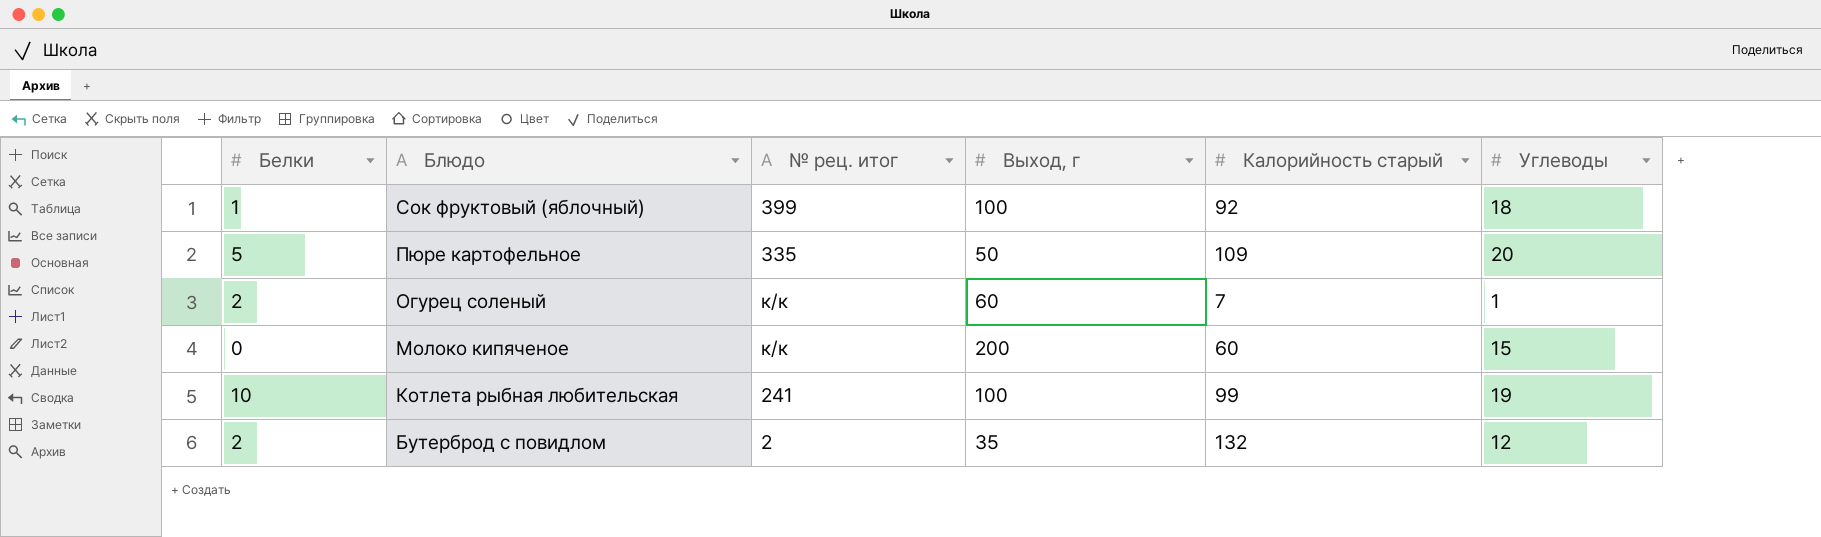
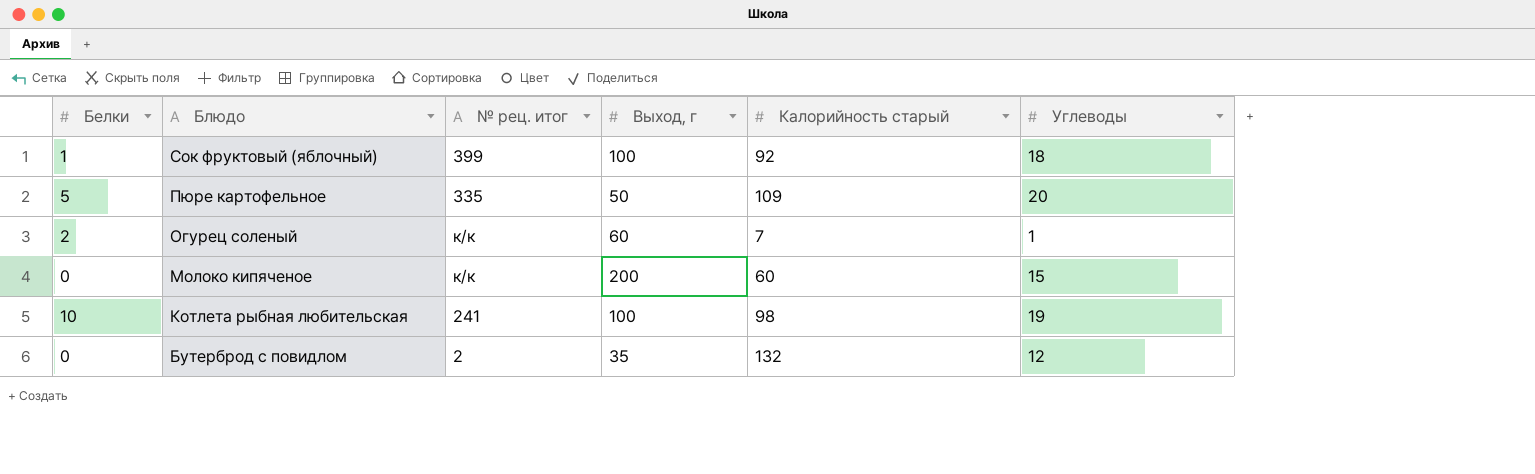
Котлета рыбная любительская | Калорийность старый: 99 -> 98
Бутерброд с повидлом | Белки: 2 -> 0

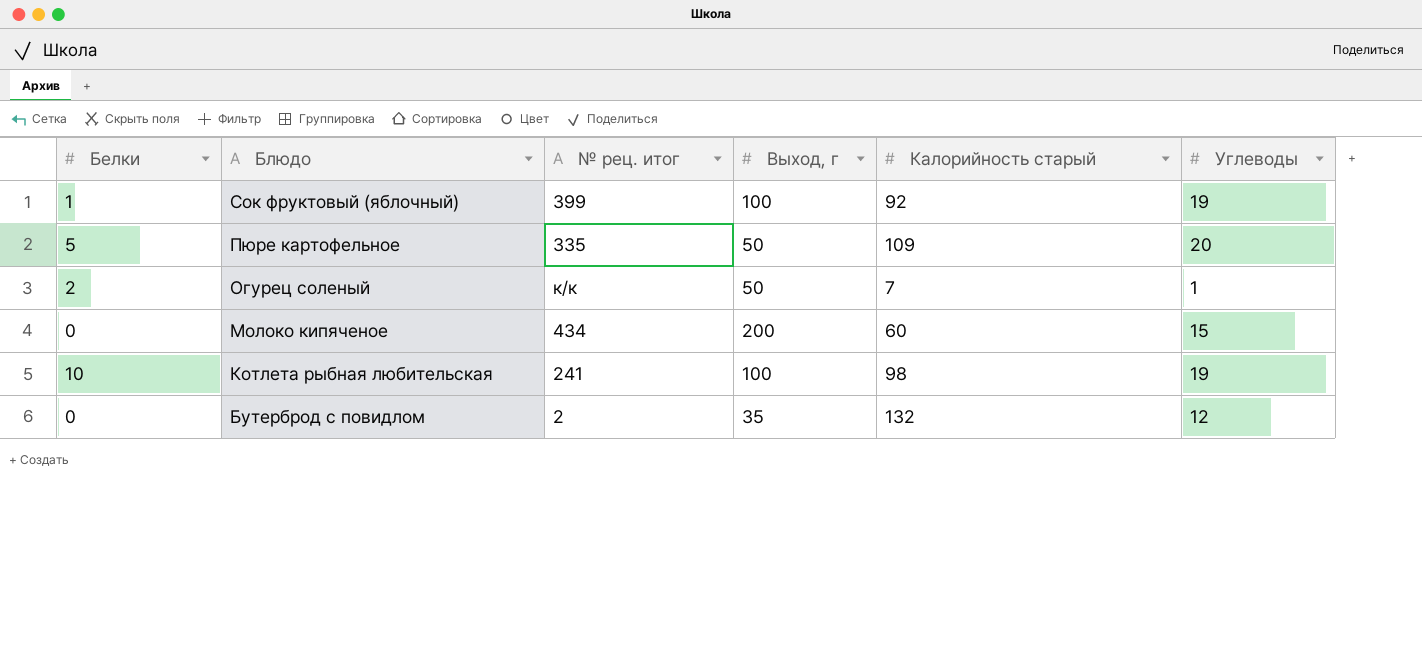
Сок фруктовый (яблочный) | Углеводы: 18 -> 19
Огурец соленый | Выход, г: 60 -> 50
Молоко кипяченое | № рец. итог: к/к -> 434

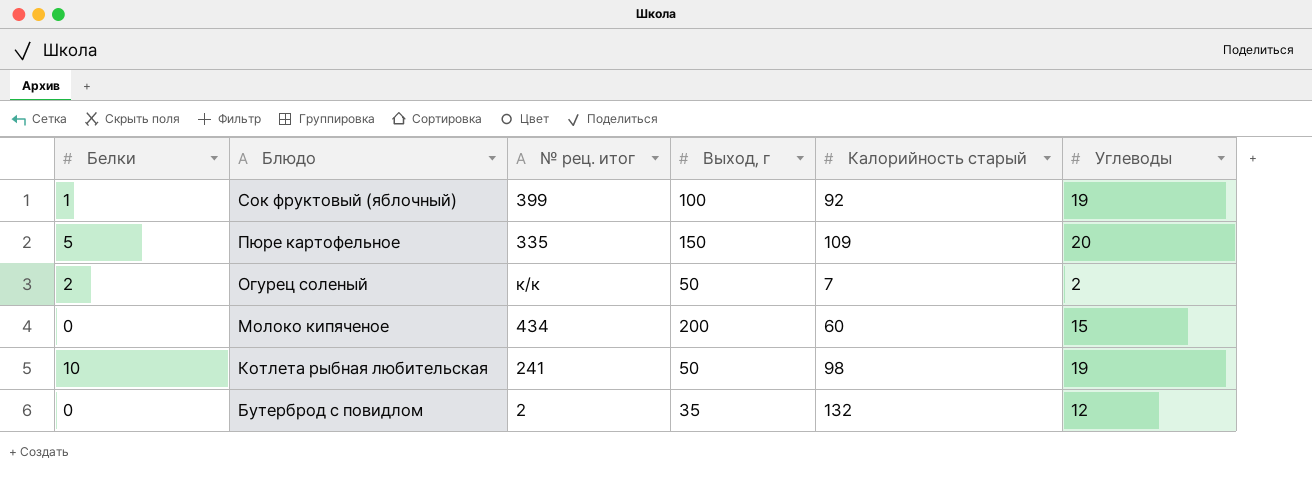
Пюре картофельное | Выход, г: 50 -> 150
Огурец соленый | Углеводы: 1 -> 2
Котлета рыбная любительская | Выход, г: 100 -> 50

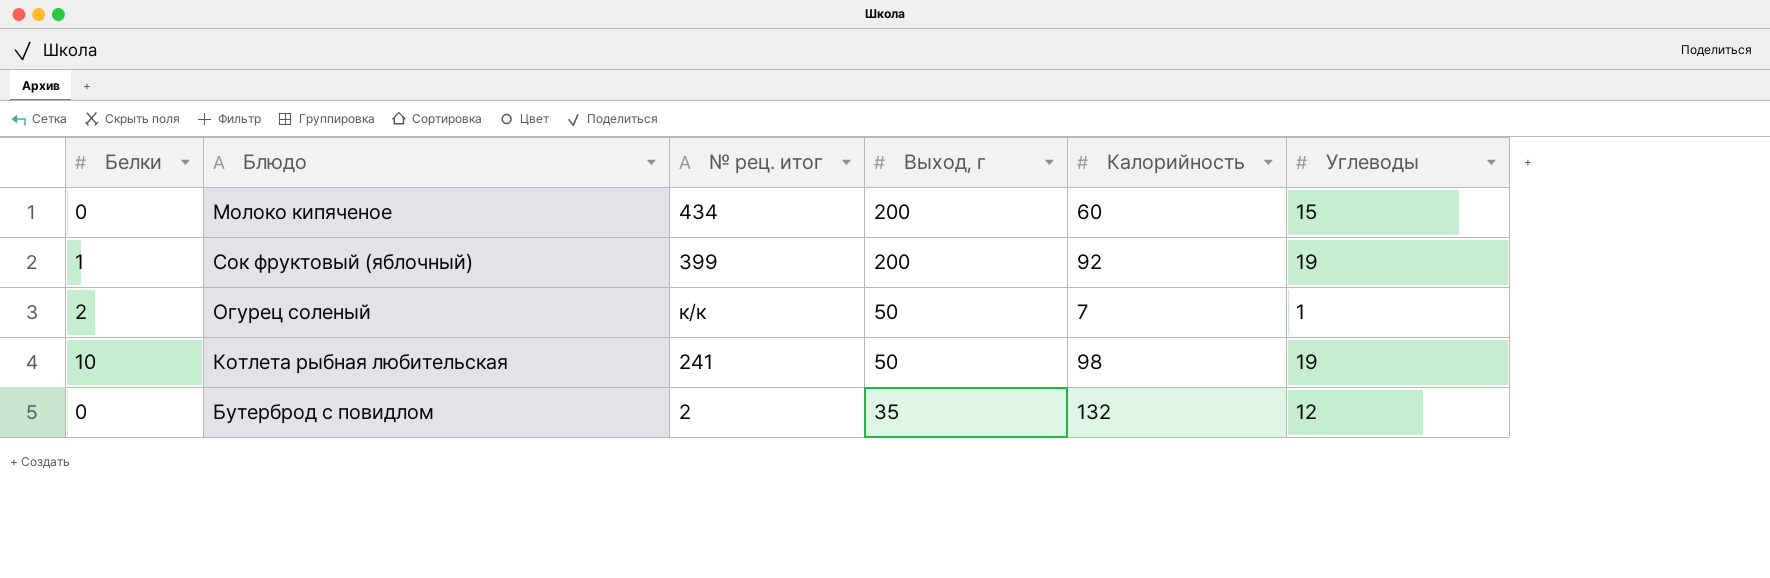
row order: Блюдо descending -> Выход, г descending
column name: Калорийность старый -> Калорийность
row Пюре картофельное: 5 | 335 | 150 | 109 | 20 -> none
Сок фруктовый (яблочный) | Выход, г: 100 -> 200
Огурец соленый | Углеводы: 2 -> 1

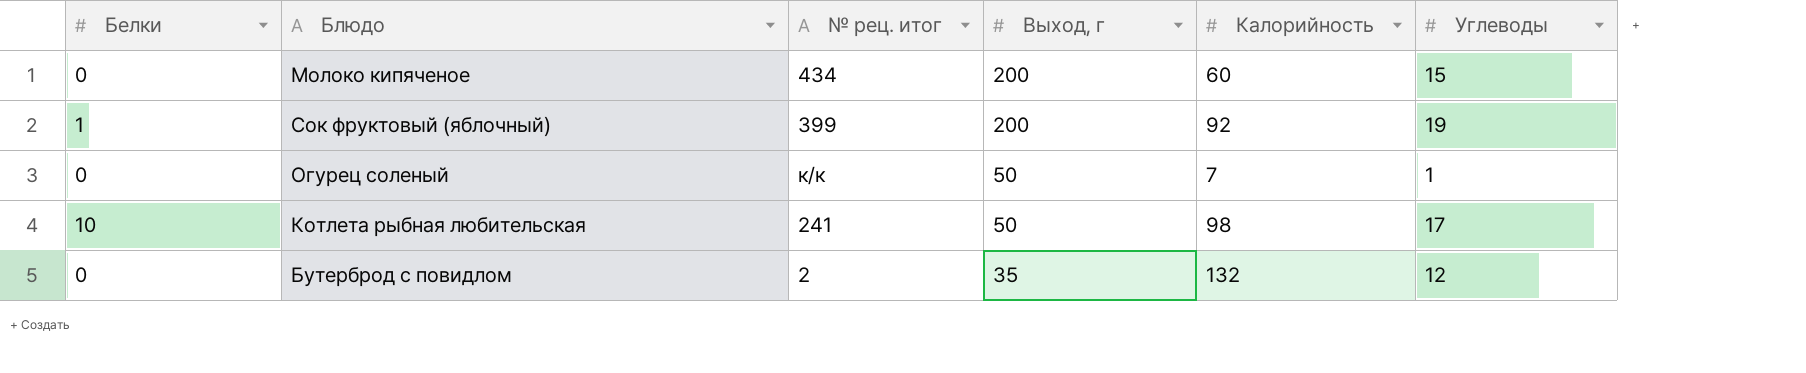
Огурец соленый | Белки: 2 -> 0
Котлета рыбная любительская | Углеводы: 19 -> 17

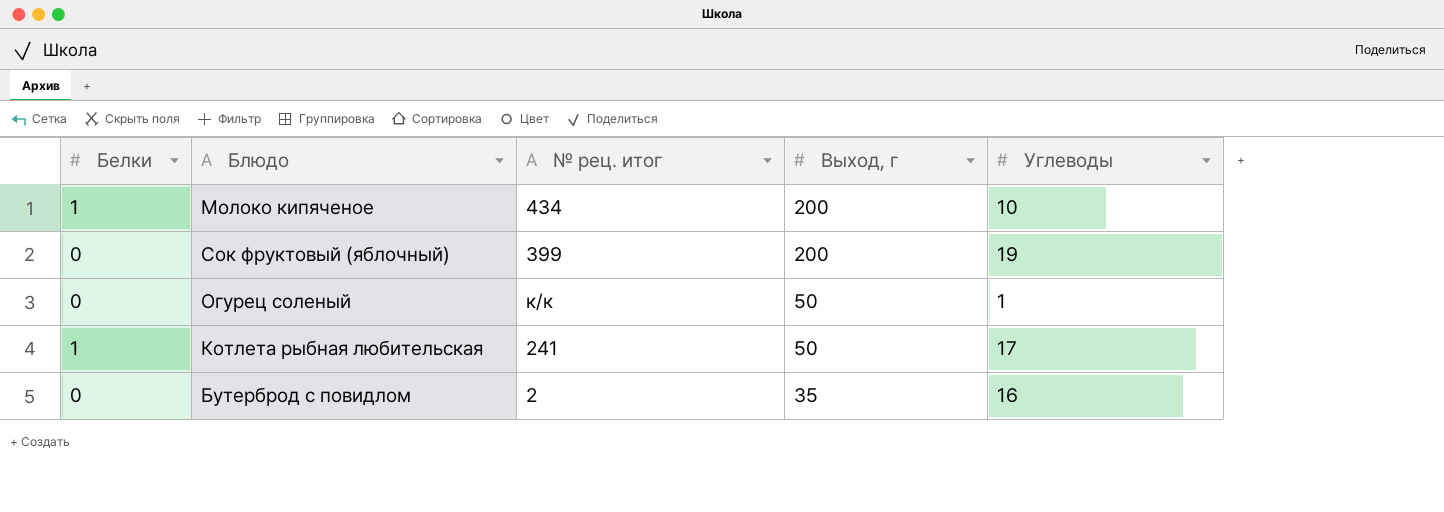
column Калорийность | position: 5 -> none
Молоко кипяченое | Белки: 0 -> 1
Молоко кипяченое | Углеводы: 15 -> 10
Сок фруктовый (яблочный) | Белки: 1 -> 0
Котлета рыбная любительская | Белки: 10 -> 1
Бутерброд с повидлом | Углеводы: 12 -> 16

